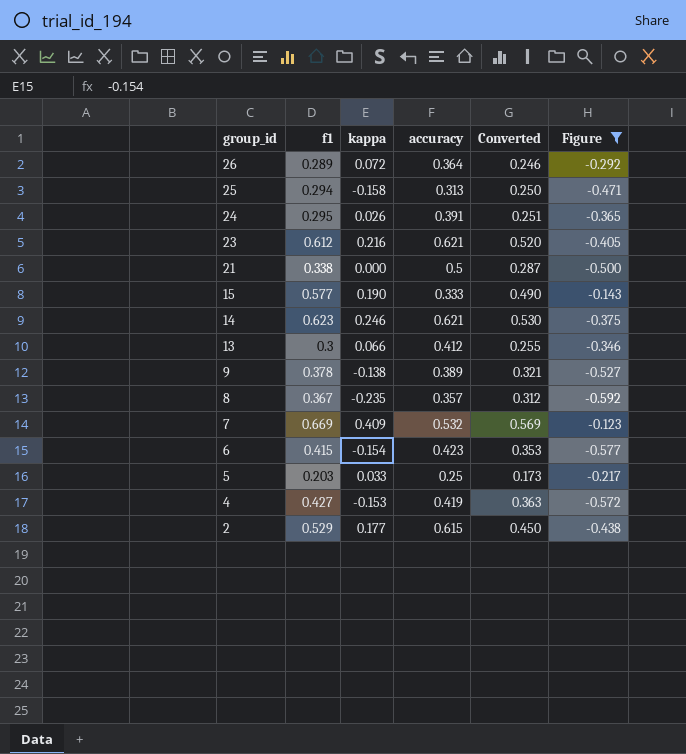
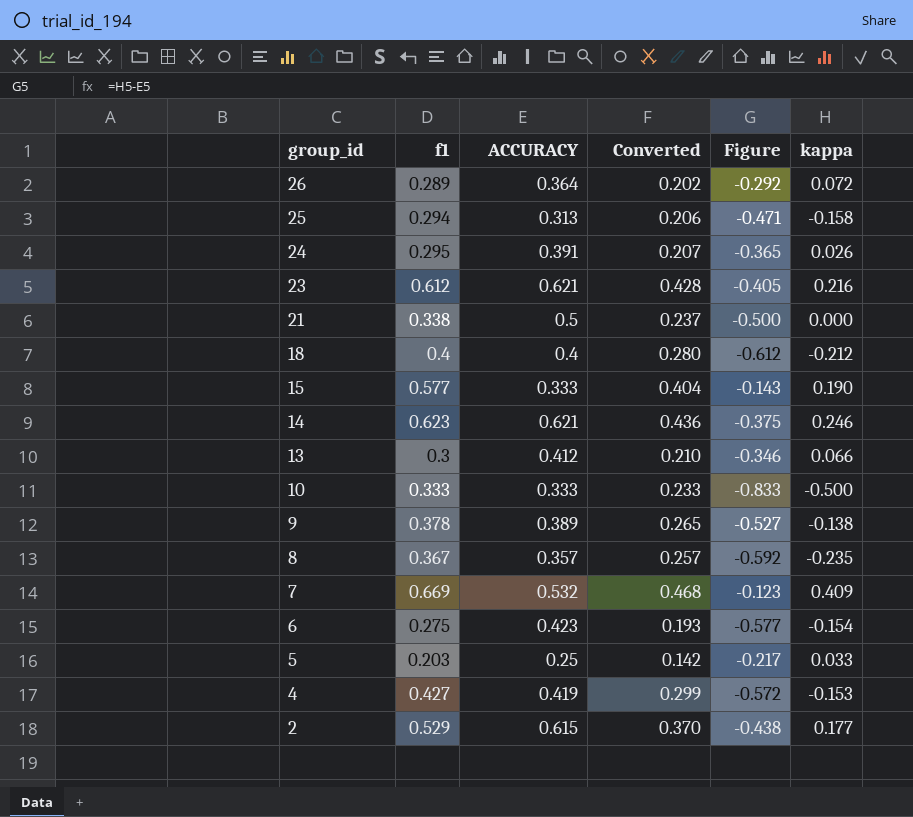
filter: Figure >= -0.592 -> none
column name: accuracy -> ACCURACY
column Converted | formula: [f1] * 0.85 -> [f1] * 0.7
column kappa | position: 3 -> 6
6 | f1: 0.415 -> 0.275

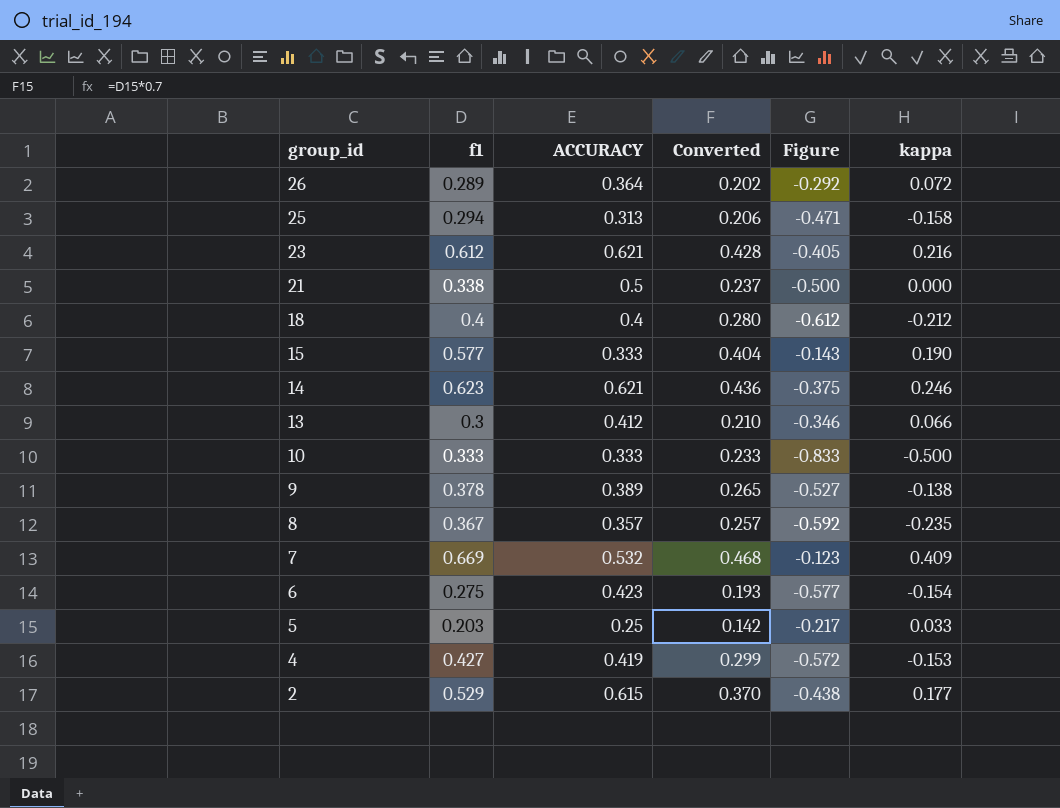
row 24: 0.295 | 0.391 | 0.207 | -0.365 | 0.026 -> none

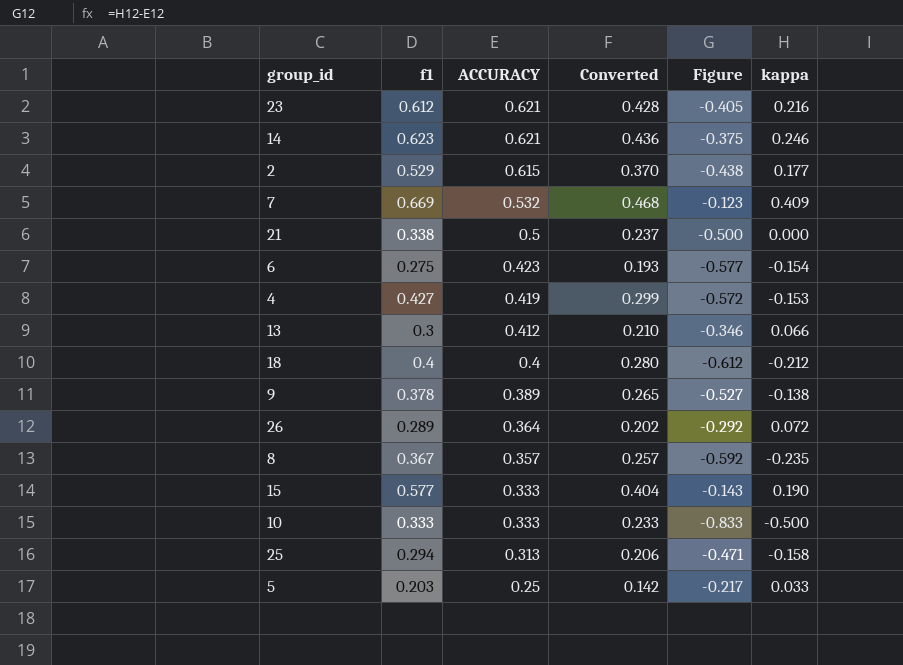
row order: group_id descending -> ACCURACY descending

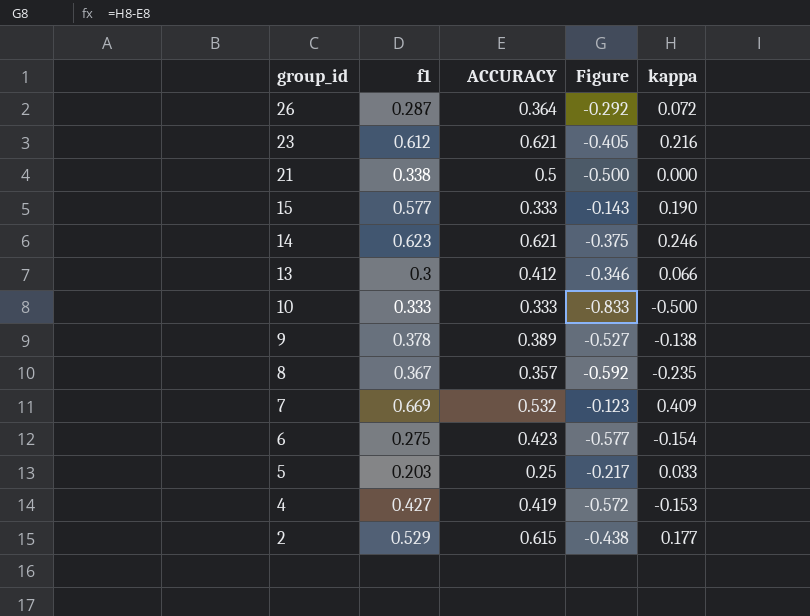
row order: ACCURACY descending -> group_id descending
column Converted | formula: [f1] * 0.7 -> none
row 18: 0.4 | 0.4 | 0.280 | -0.612 | -0.212 -> none
row 25: 0.294 | 0.313 | 0.206 | -0.471 | -0.158 -> none
26 | f1: 0.289 -> 0.287

